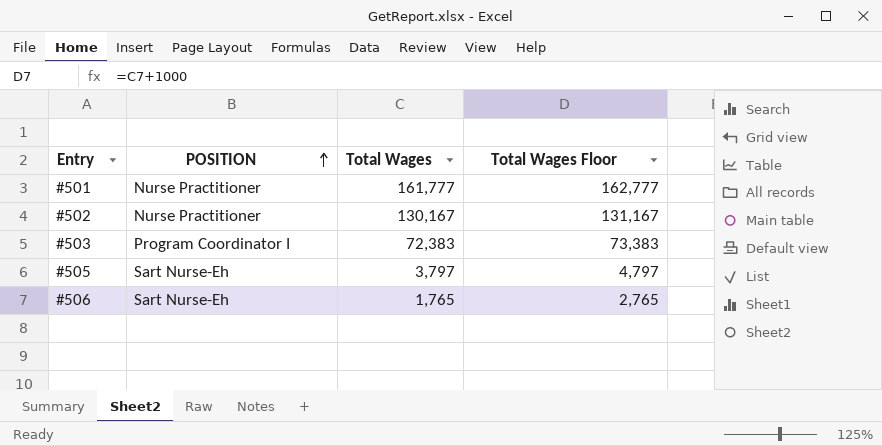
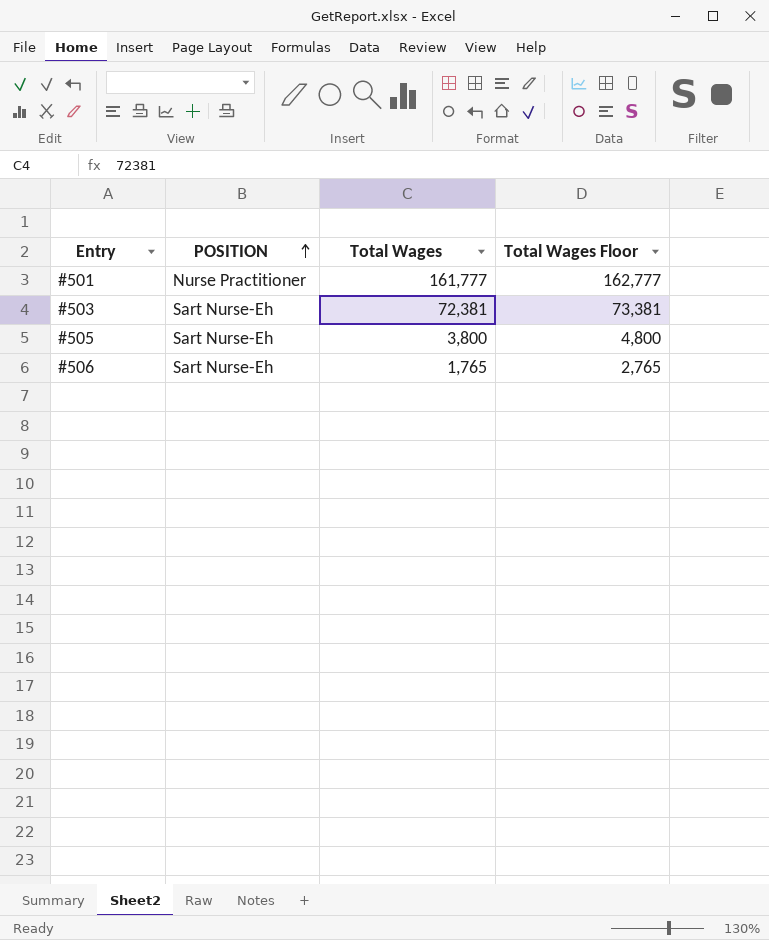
row #502: Nurse Practitioner | 130,167 | 131,167 -> none
#503 | POSITION: Program Coordinator I -> Sart Nurse-Eh
#503 | Total Wages: 72,383 -> 72,381
#503 | Total Wages Floor: 73,383 -> 73,381
#505 | Total Wages: 3,797 -> 3,800
#505 | Total Wages Floor: 4,797 -> 4,800

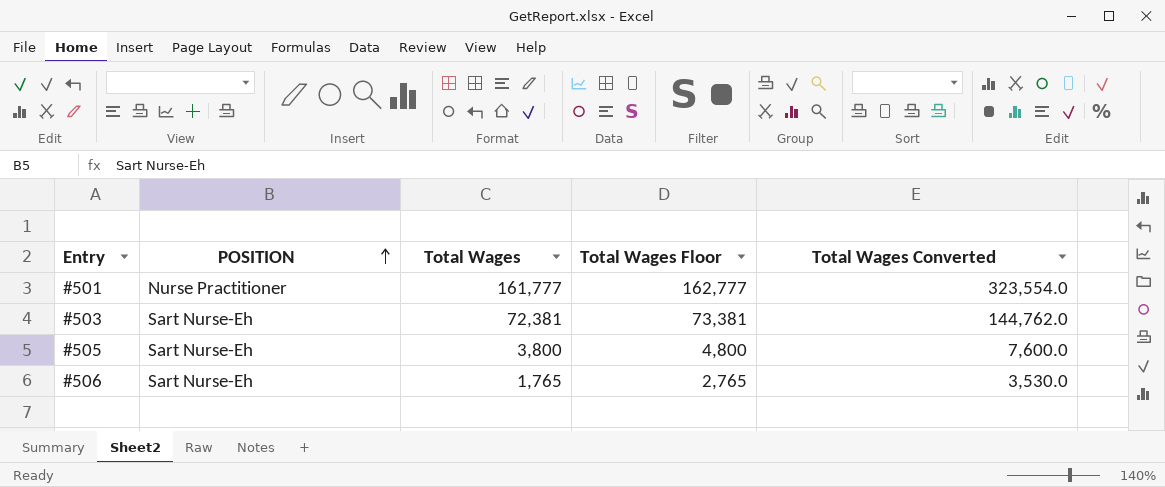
column Total Wages Converted | formula: none -> [Total Wages] * 2

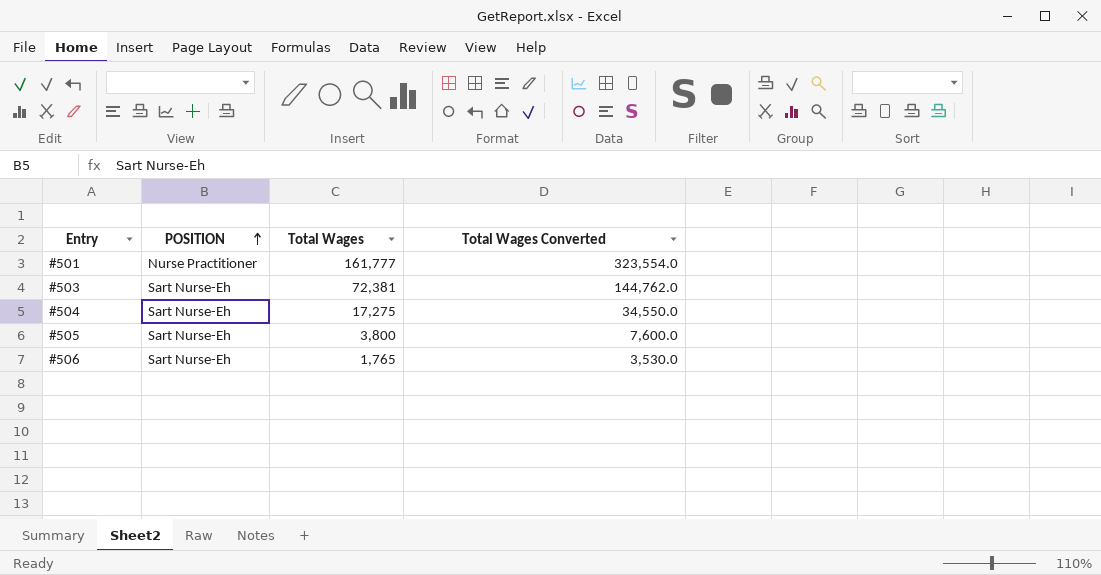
column Total Wages Floor | formula: [Total Wages] + 1000 -> none
row #504: none -> Sart Nurse-Eh | 17,275 | 34,550.0

